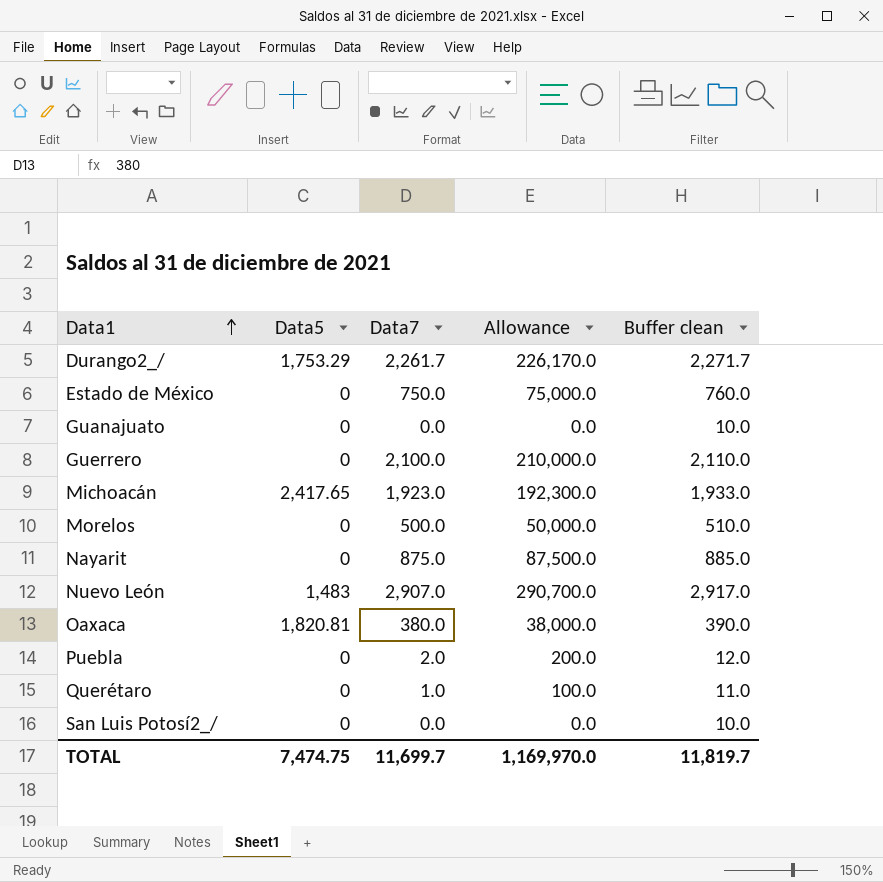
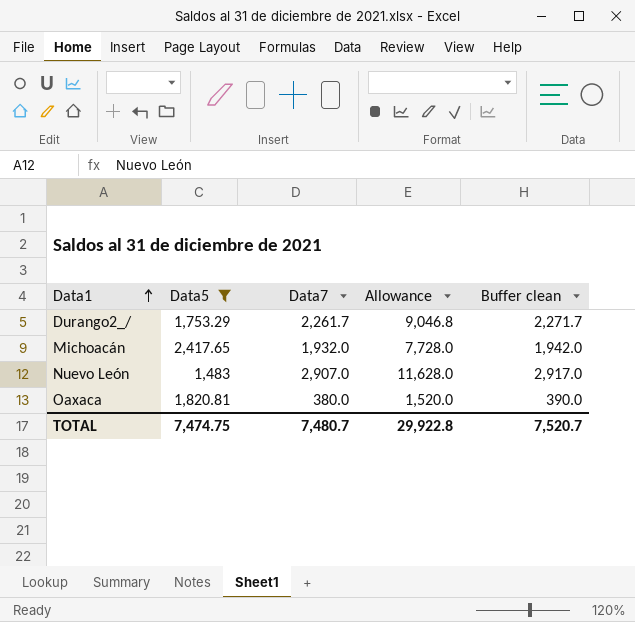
filter: none -> Data5 != 0
column Allowance | formula: [Data7] * 100 -> [Data7] * 4
Michoacán | Data7: 1,923.0 -> 1,932.0
Michoacán | Buffer clean: 1,933.0 -> 1,942.0
TOTAL | Data7: 11,699.7 -> 7,480.7
TOTAL | Allowance: 1,169,970.0 -> 29,922.8
TOTAL | Buffer clean: 11,819.7 -> 7,520.7

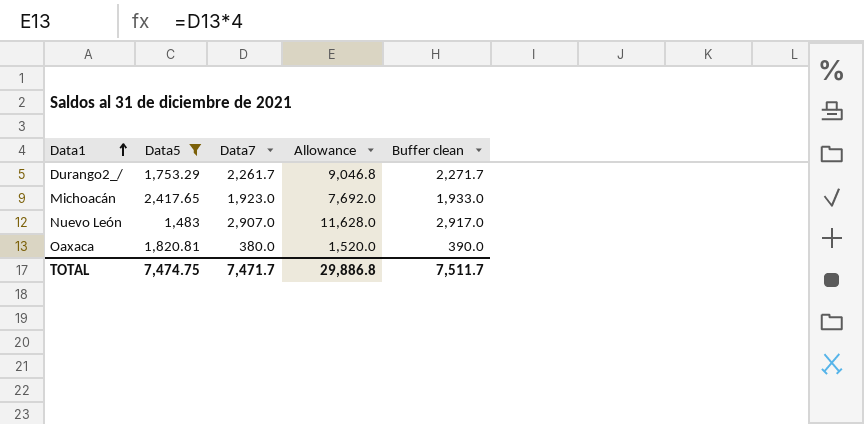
Michoacán | Data7: 1,932.0 -> 1,923.0
Michoacán | Allowance: 7,728.0 -> 7,692.0
Michoacán | Buffer clean: 1,942.0 -> 1,933.0
TOTAL | Data7: 7,480.7 -> 7,471.7
TOTAL | Allowance: 29,922.8 -> 29,886.8
TOTAL | Buffer clean: 7,520.7 -> 7,511.7

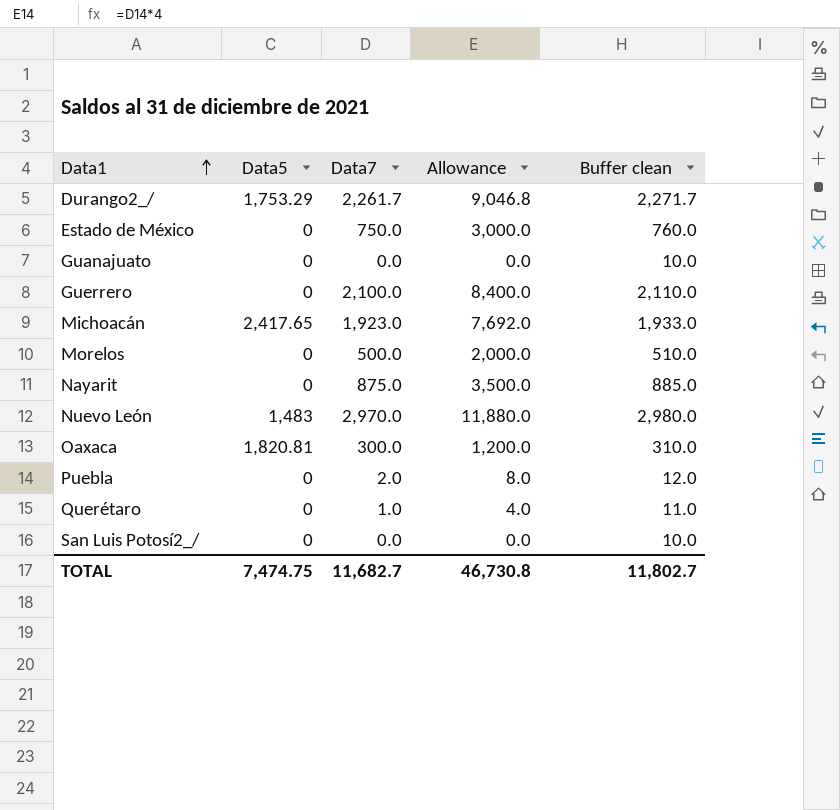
filter: Data5 != 0 -> none
Nuevo León | Data7: 2,907.0 -> 2,970.0
Nuevo León | Allowance: 11,628.0 -> 11,880.0
Nuevo León | Buffer clean: 2,917.0 -> 2,980.0
Oaxaca | Data7: 380.0 -> 300.0
Oaxaca | Allowance: 1,520.0 -> 1,200.0
Oaxaca | Buffer clean: 390.0 -> 310.0
TOTAL | Data7: 7,471.7 -> 11,682.7
TOTAL | Allowance: 29,886.8 -> 46,730.8
TOTAL | Buffer clean: 7,511.7 -> 11,802.7

